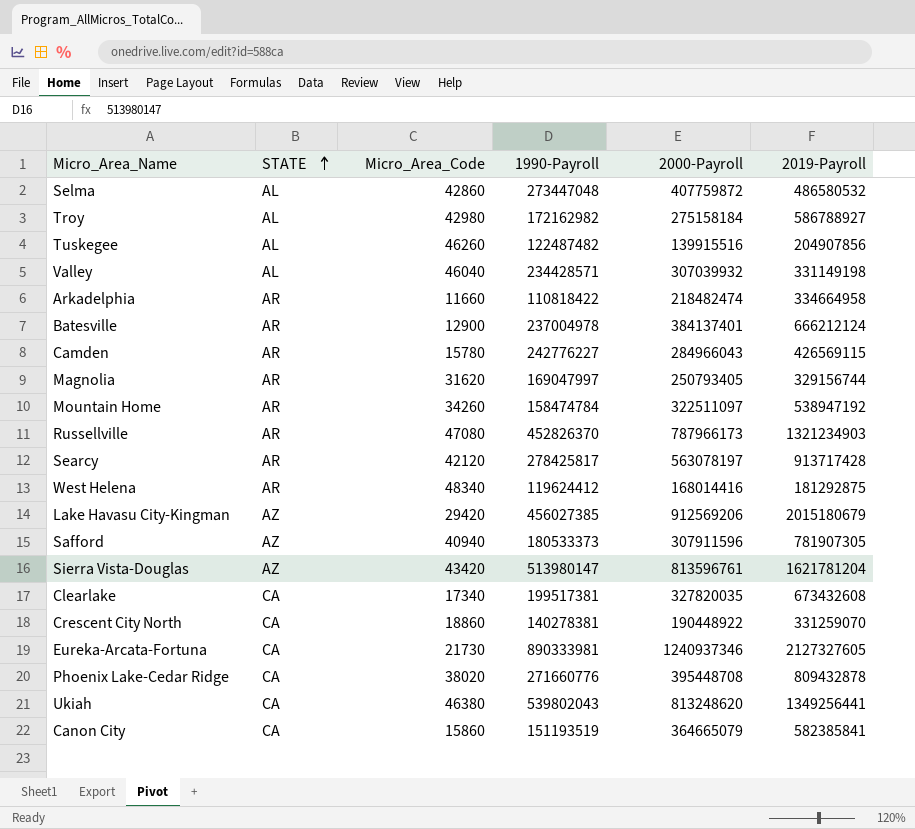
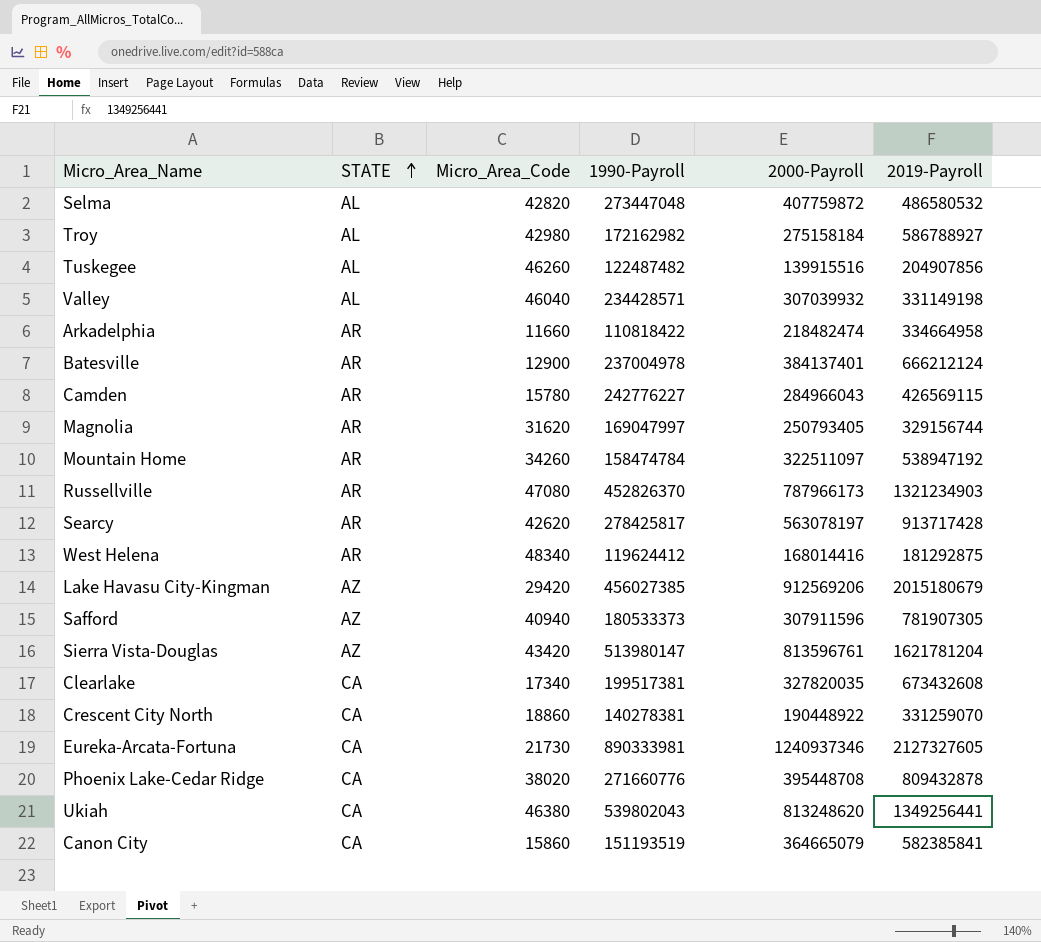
Selma | Micro_Area_Code: 42860 -> 42820
Searcy | Micro_Area_Code: 42120 -> 42620

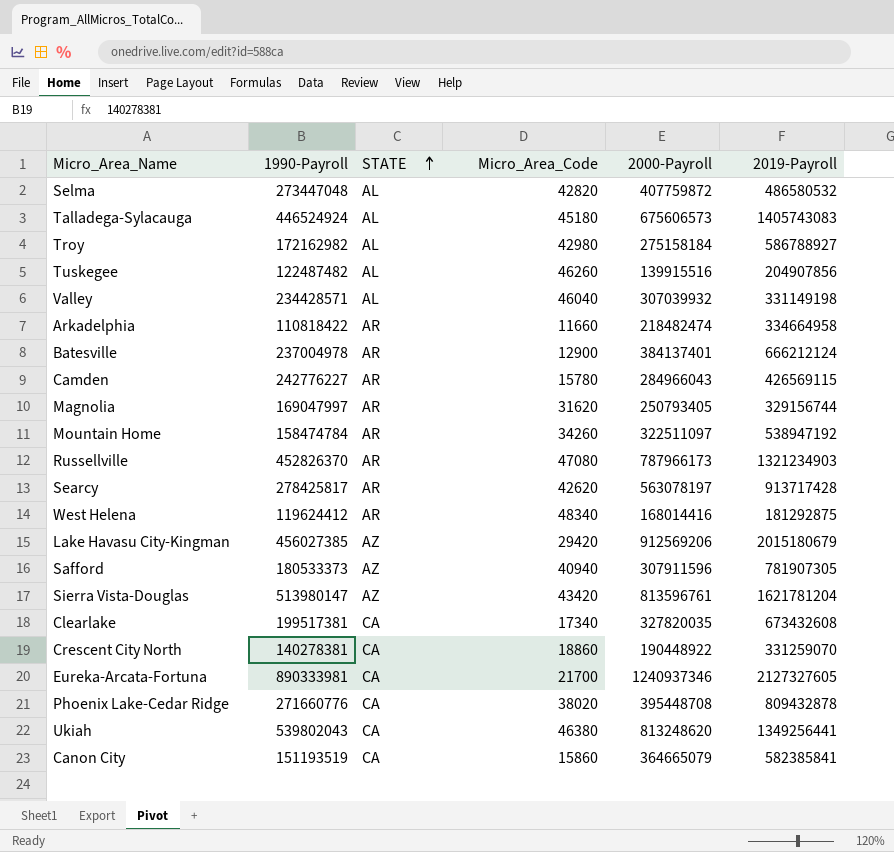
column 1990-Payroll | position: 4 -> 2
row Talladega-Sylacauga: none -> 446524924 | AL | 45180 | 675606573 | 1405743083
Eureka-Arcata-Fortuna | Micro_Area_Code: 21730 -> 21700

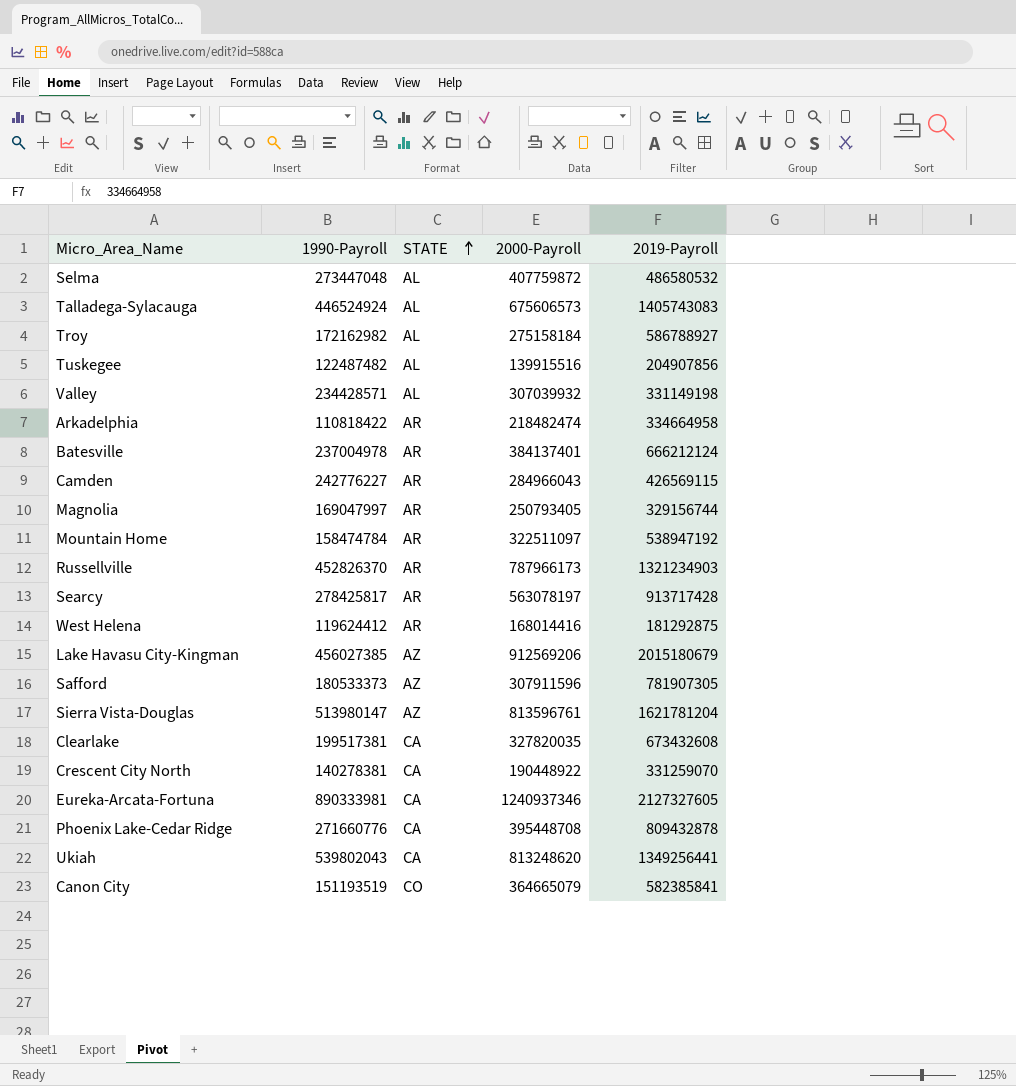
column Micro_Area_Code | position: 4 -> none
Canon City | STATE: CA -> CO

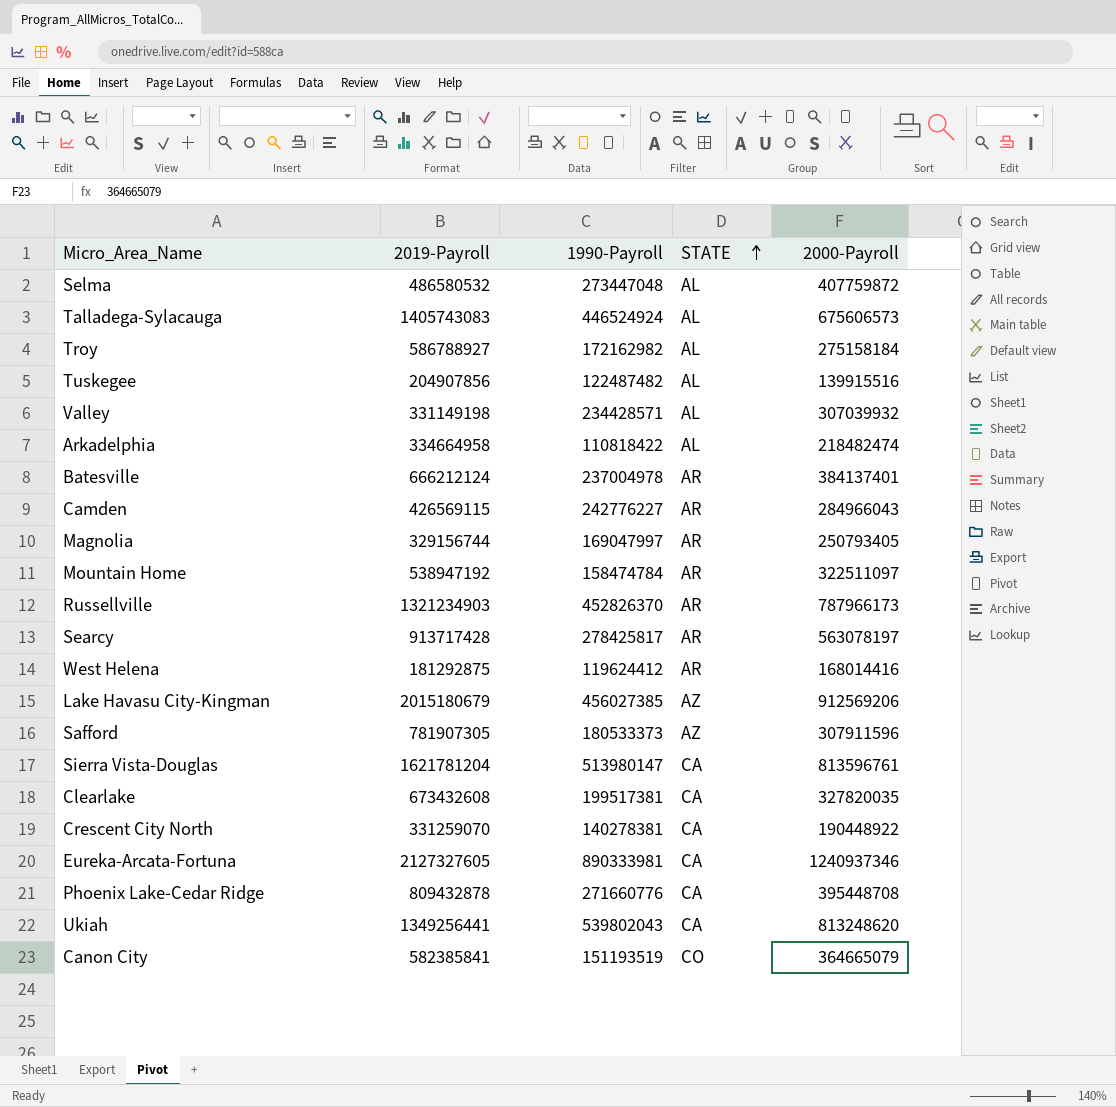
column 2019-Payroll | position: 5 -> 2
Arkadelphia | STATE: AR -> AL
Sierra Vista-Douglas | STATE: AZ -> CA

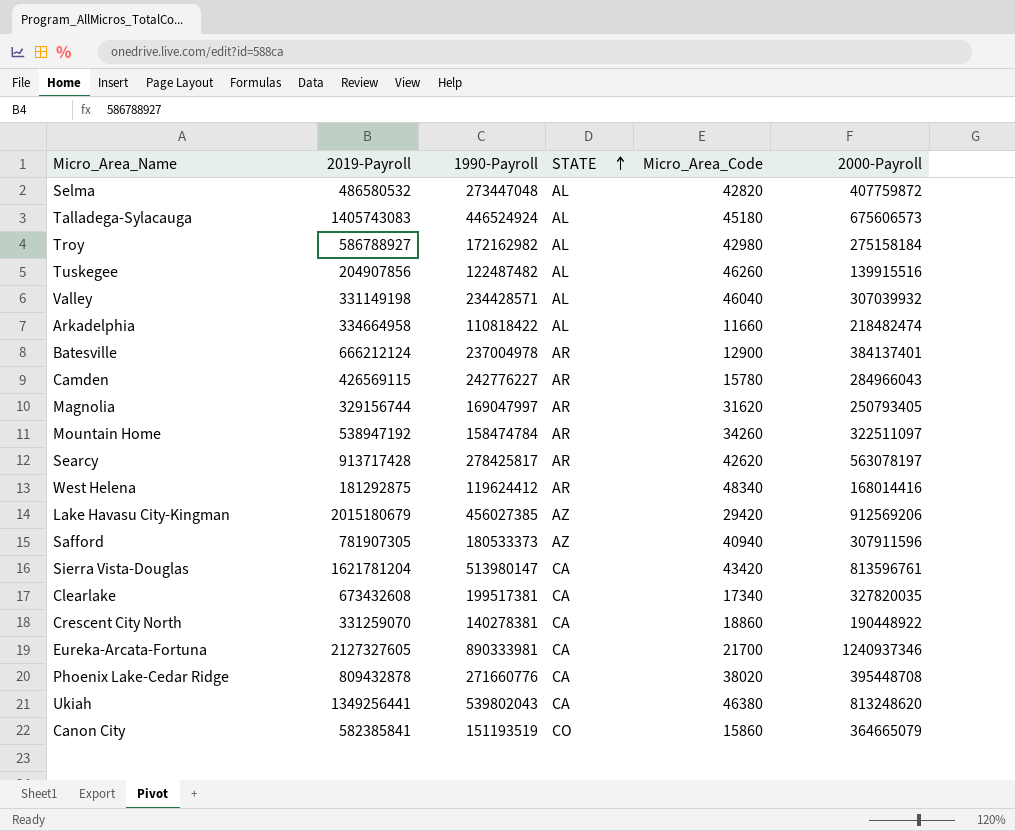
column Micro_Area_Code | position: none -> 5
row Russellville: 1321234903 | 452826370 | AR | 787966173 -> none

